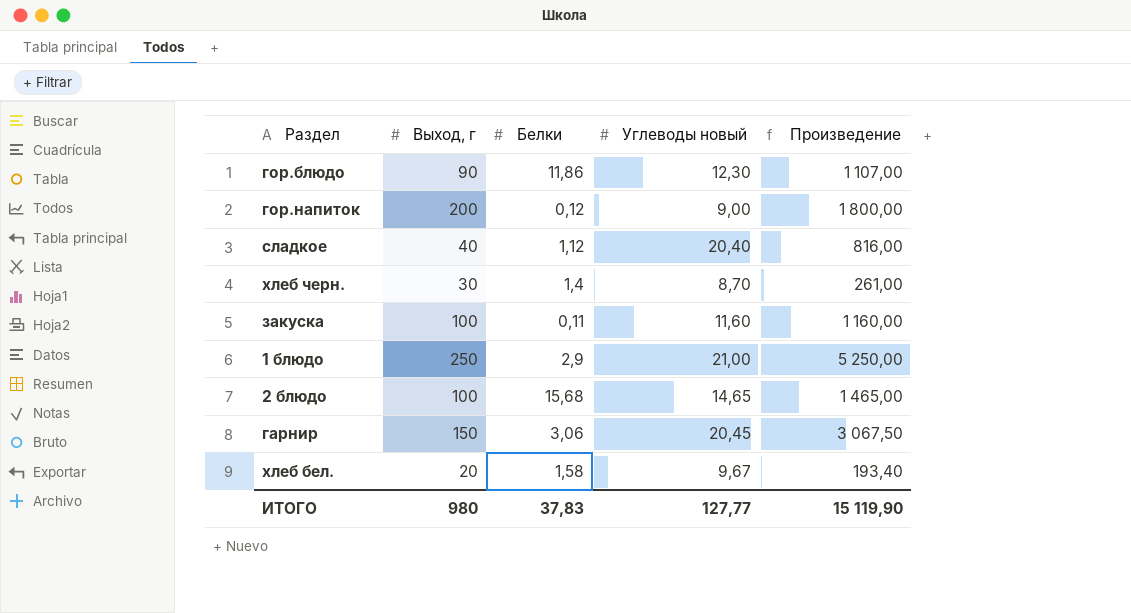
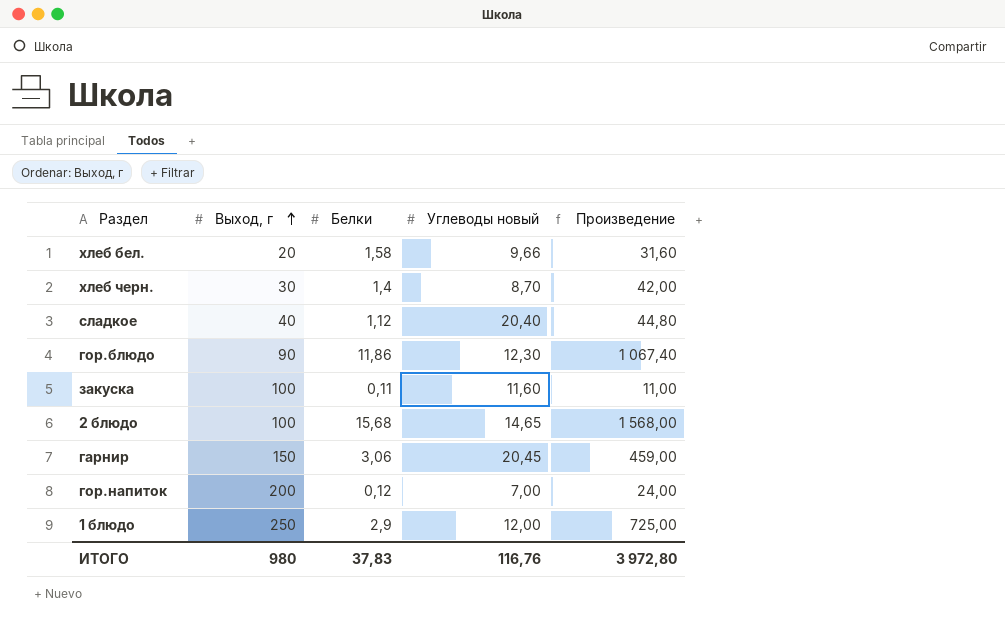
row order: none -> Выход, г ascending
column Произведение | formula: [Выход, г] * [Углеводы новый] -> [Выход, г] * [Белки]
хлеб бел. | Углеводы новый: 9,67 -> 9,66
гор.напиток | Углеводы новый: 9,00 -> 7,00
1 блюдо | Углеводы новый: 21,00 -> 12,00
ИТОГО | Углеводы новый: 127,77 -> 116,76
ИТОГО | Произведение: 15 119,90 -> 3 972,80

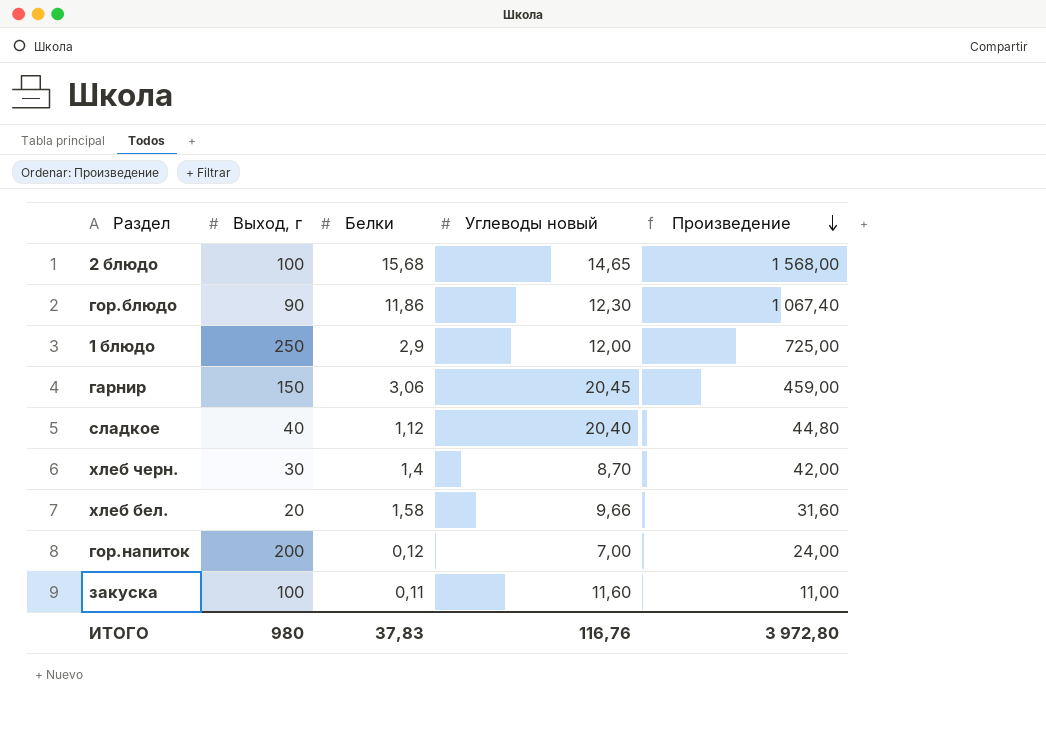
row order: Выход, г ascending -> Произведение descending

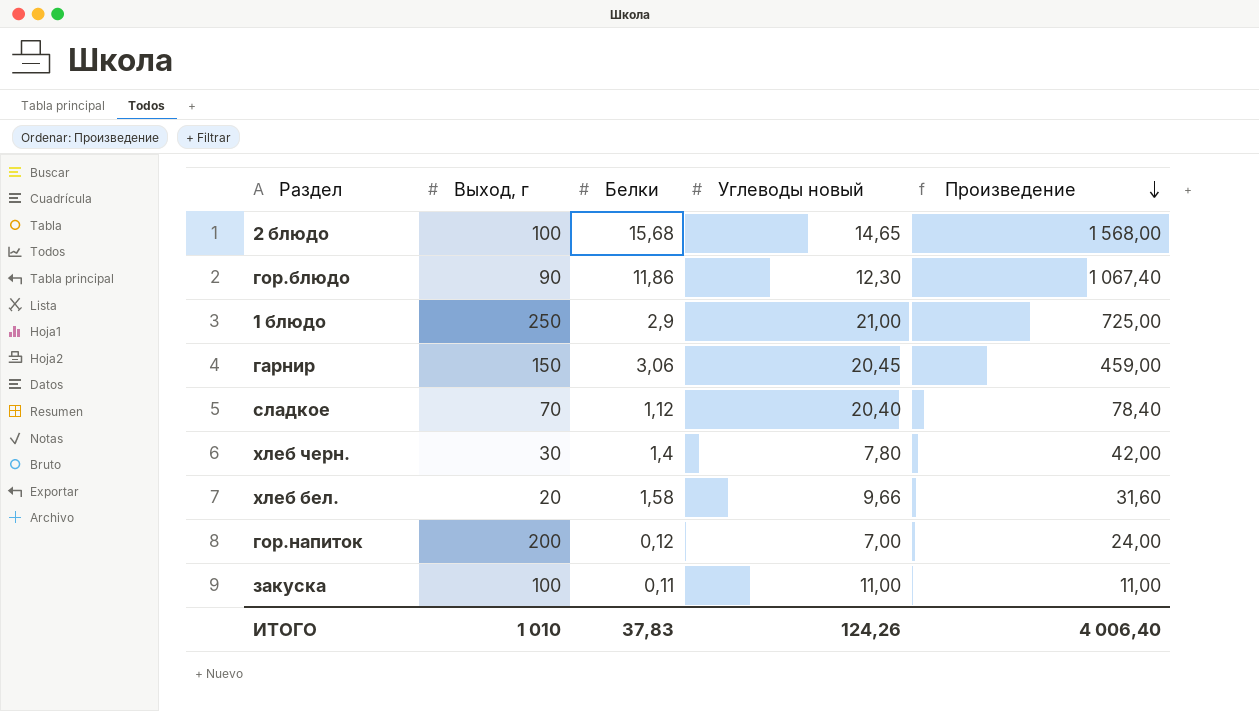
1 блюдо | Углеводы новый: 12,00 -> 21,00
сладкое | Выход, г: 40 -> 70
сладкое | Произведение: 44,80 -> 78,40
хлеб черн. | Углеводы новый: 8,70 -> 7,80
закуска | Углеводы новый: 11,60 -> 11,00
ИТОГО | Выход, г: 980 -> 1 010
ИТОГО | Углеводы новый: 116,76 -> 124,26
ИТОГО | Произведение: 3 972,80 -> 4 006,40

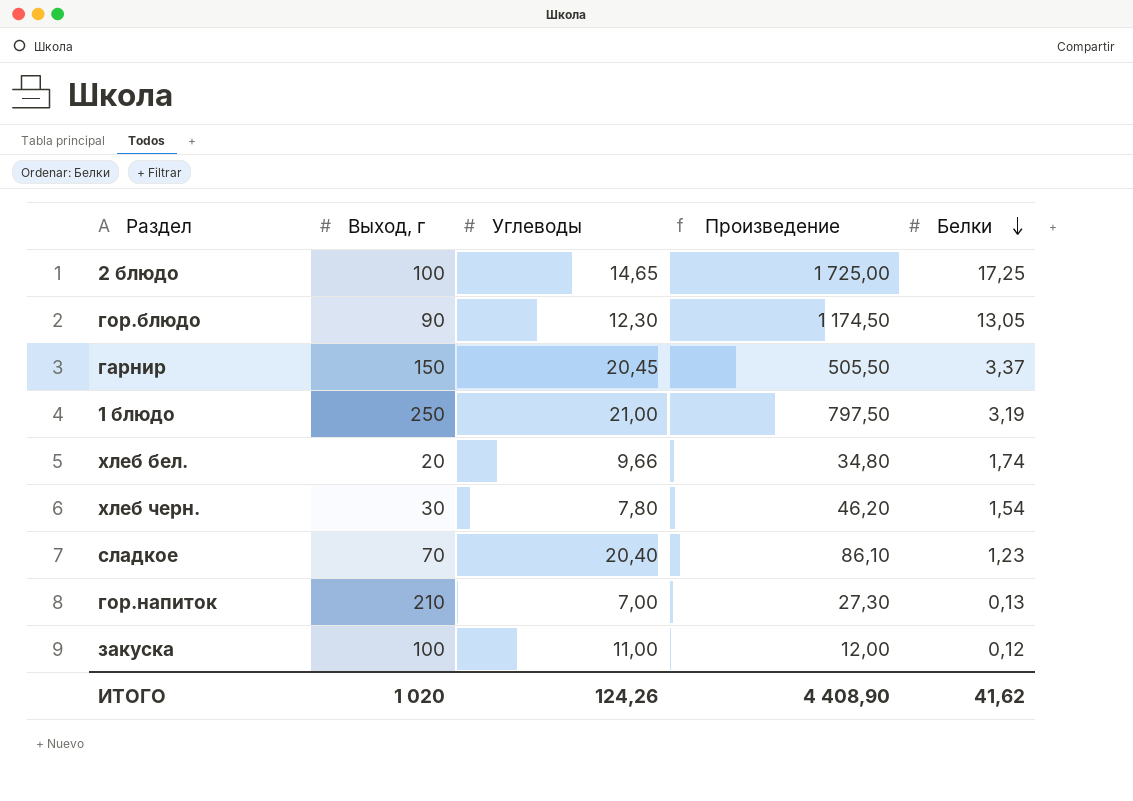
row order: Произведение descending -> Белки descending
column name: Углеводы новый -> Углеводы
column Белки | position: 3 -> 5
2 блюдо | Произведение: 1 568,00 -> 1 725,00
2 блюдо | Белки: 15,68 -> 17,25
гор.блюдо | Произведение: 1 067,40 -> 1 174,50
гор.блюдо | Белки: 11,86 -> 13,05
гарнир | Произведение: 459,00 -> 505,50
гарнир | Белки: 3,06 -> 3,37
1 блюдо | Произведение: 725,00 -> 797,50
1 блюдо | Белки: 2,9 -> 3,19
хлеб бел. | Произведение: 31,60 -> 34,80
хлеб бел. | Белки: 1,58 -> 1,74
хлеб черн. | Произведение: 42,00 -> 46,20
хлеб черн. | Белки: 1,4 -> 1,54
сладкое | Произведение: 78,40 -> 86,10
сладкое | Белки: 1,12 -> 1,23
гор.напиток | Выход, г: 200 -> 210
гор.напиток | Произведение: 24,00 -> 27,30
гор.напиток | Белки: 0,12 -> 0,13
закуска | Произведение: 11,00 -> 12,00
закуска | Белки: 0,11 -> 0,12
ИТОГО | Выход, г: 1 010 -> 1 020
ИТОГО | Произведение: 4 006,40 -> 4 408,90
ИТОГО | Белки: 37,83 -> 41,62

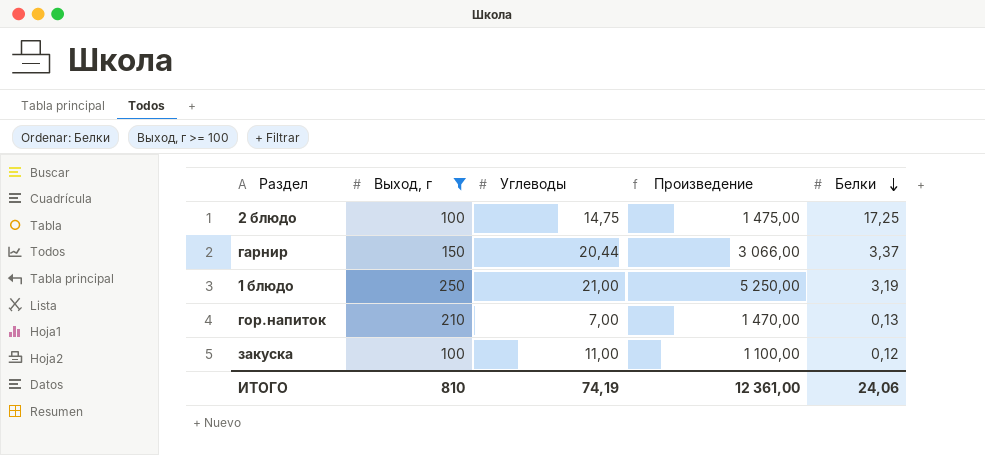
filter: none -> Выход, г >= 100
column Произведение | formula: [Выход, г] * [Белки] -> [Выход, г] * [Углеводы]
2 блюдо | Углеводы: 14,65 -> 14,75
гарнир | Углеводы: 20,45 -> 20,44
ИТОГО | Выход, г: 1 020 -> 810
ИТОГО | Углеводы: 124,26 -> 74,19
ИТОГО | Произведение: 4 408,90 -> 12 361,00
ИТОГО | Белки: 41,62 -> 24,06

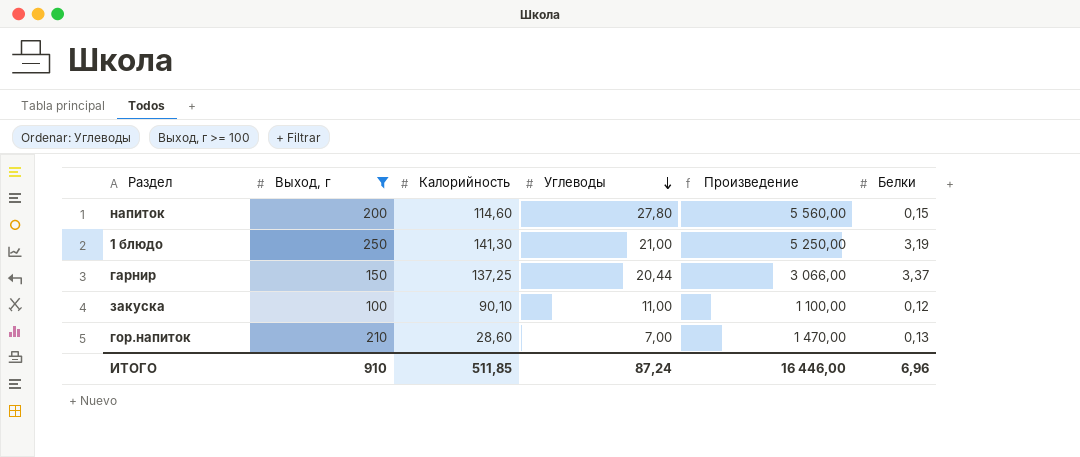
row order: Белки descending -> Углеводы descending
column Калорийность | position: none -> 3
row 2 блюдо: 100 | 14,75 | 1 475,00 | 17,25 -> none
row напиток: none -> 200 | 114,60 | 27,80 | 5 560,00 | 0,15
ИТОГО | Выход, г: 810 -> 910
ИТОГО | Углеводы: 74,19 -> 87,24
ИТОГО | Произведение: 12 361,00 -> 16 446,00
ИТОГО | Белки: 24,06 -> 6,96

